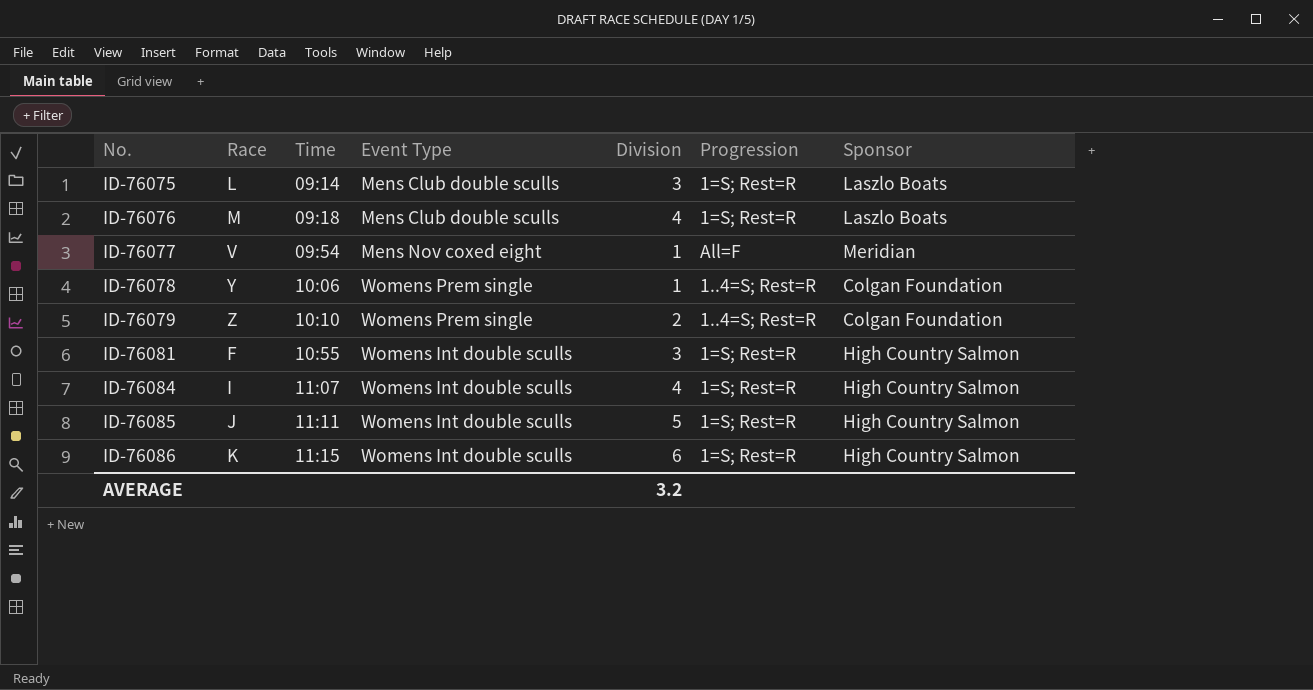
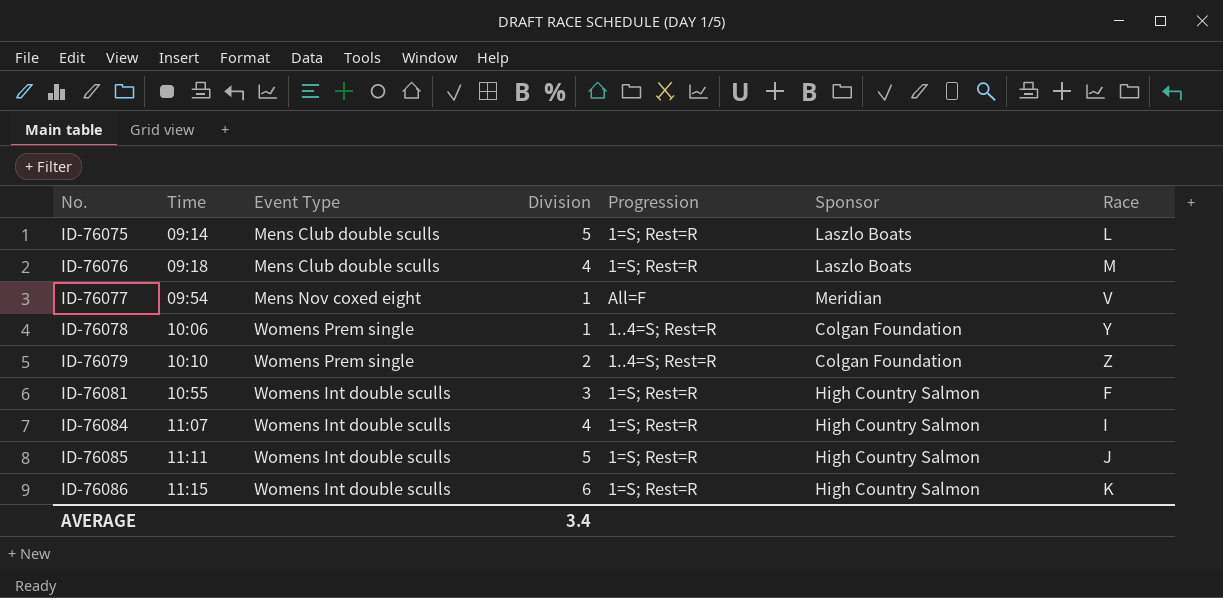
column Race | position: 2 -> 7
ID-76075 | Division: 3 -> 5
AVERAGE | Division: 3.2 -> 3.4

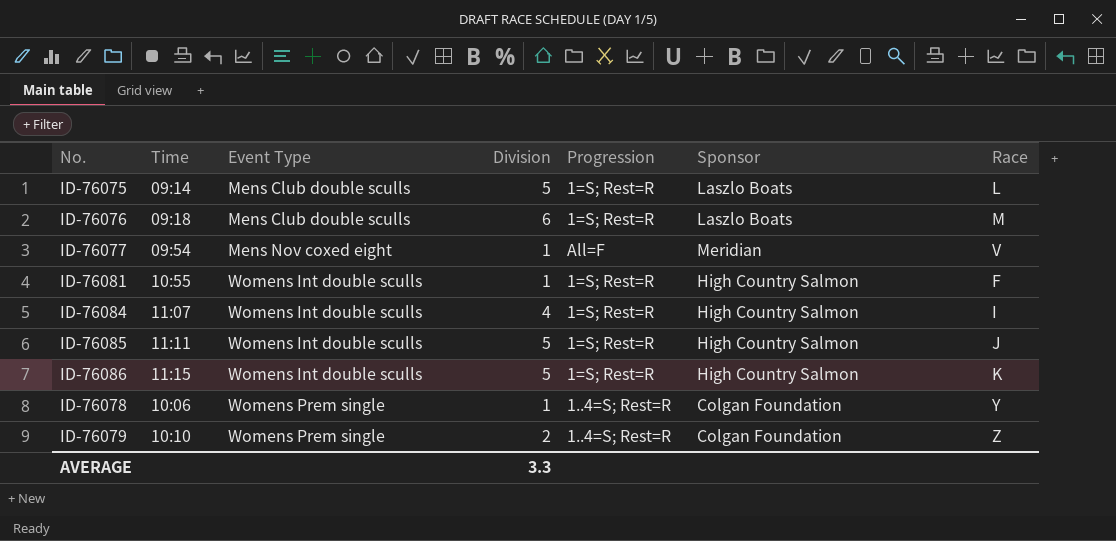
row order: No. ascending -> Event Type ascending
ID-76076 | Division: 4 -> 6
ID-76081 | Division: 3 -> 1
ID-76086 | Division: 6 -> 5
AVERAGE | Division: 3.4 -> 3.3

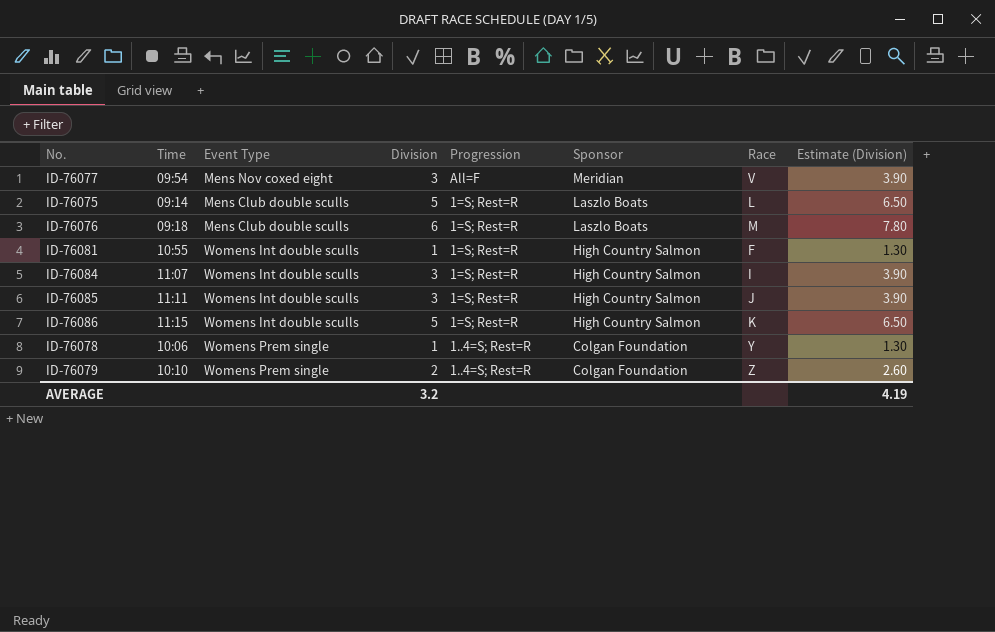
row order: Event Type ascending -> Progression descending
column Estimate (Division) | formula: none -> [Division] * 1.3
ID-76077 | Division: 1 -> 3
ID-76084 | Division: 4 -> 3
ID-76085 | Division: 5 -> 3
AVERAGE | Division: 3.3 -> 3.2

